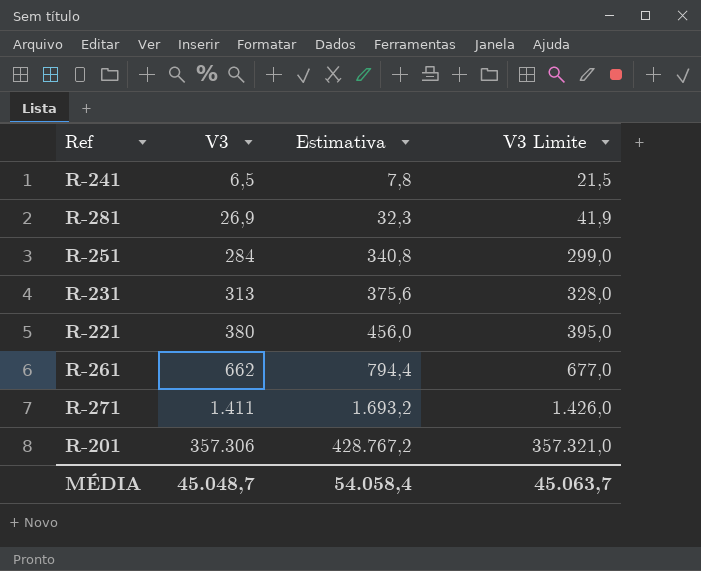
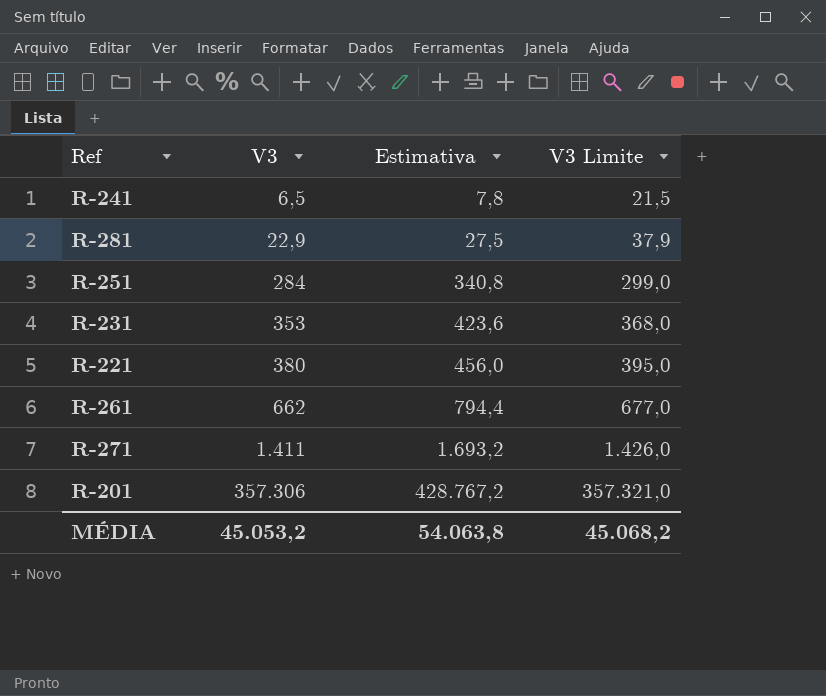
R-281 | V3: 26,9 -> 22,9
R-281 | Estimativa: 32,3 -> 27,5
R-281 | V3 Limite: 41,9 -> 37,9
R-231 | V3: 313 -> 353
R-231 | Estimativa: 375,6 -> 423,6
R-231 | V3 Limite: 328,0 -> 368,0
MÉDIA | V3: 45.048,7 -> 45.053,2
MÉDIA | Estimativa: 54.058,4 -> 54.063,8
MÉDIA | V3 Limite: 45.063,7 -> 45.068,2

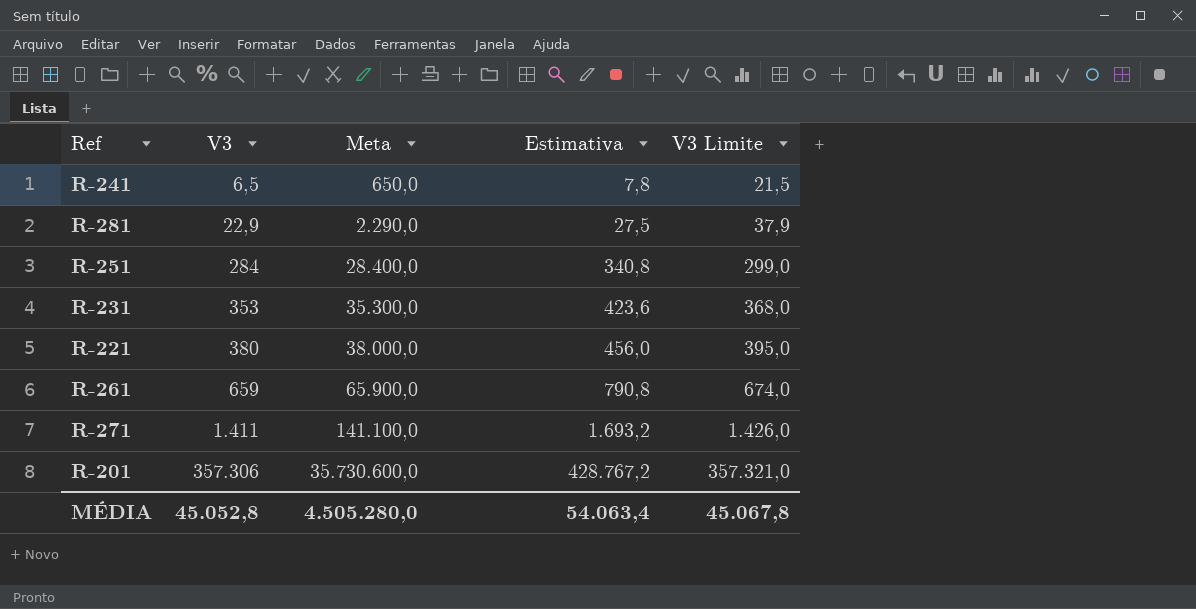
column Meta | formula: none -> [V3] * 100
R-261 | V3: 662 -> 659
R-261 | Estimativa: 794,4 -> 790,8
R-261 | V3 Limite: 677,0 -> 674,0
MÉDIA | V3: 45.053,2 -> 45.052,8
MÉDIA | Estimativa: 54.063,8 -> 54.063,4
MÉDIA | V3 Limite: 45.068,2 -> 45.067,8

